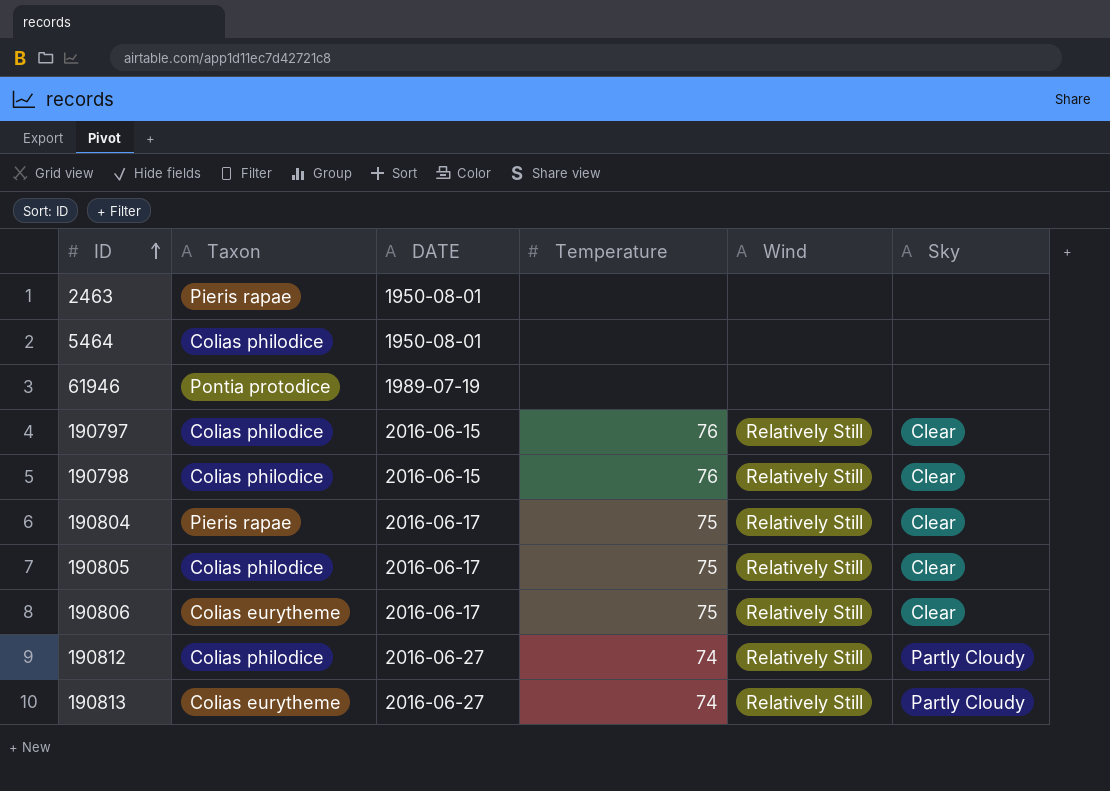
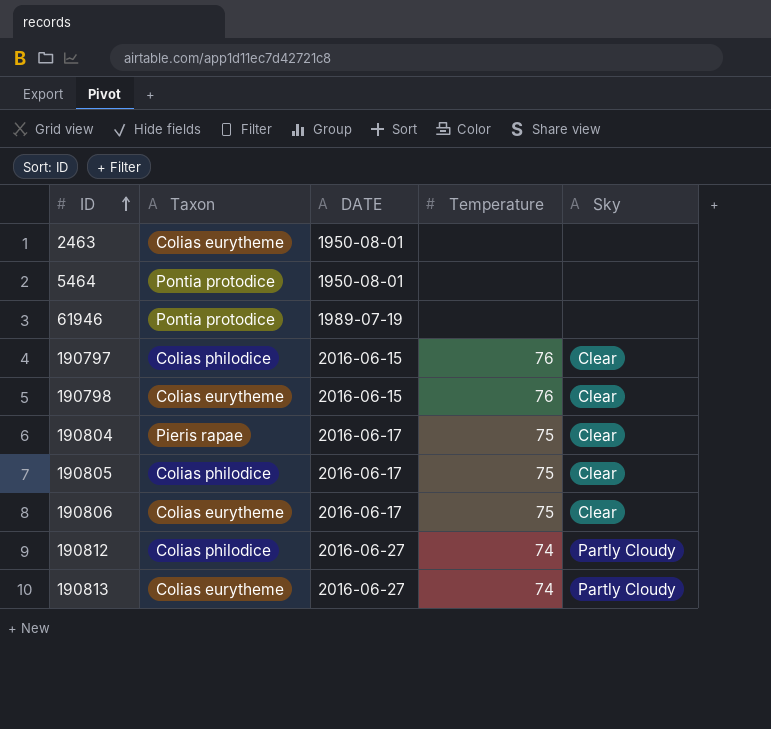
column Wind | position: 5 -> none
2463 | Taxon: Pieris rapae -> Colias eurytheme
5464 | Taxon: Colias philodice -> Pontia protodice
190798 | Taxon: Colias philodice -> Colias eurytheme

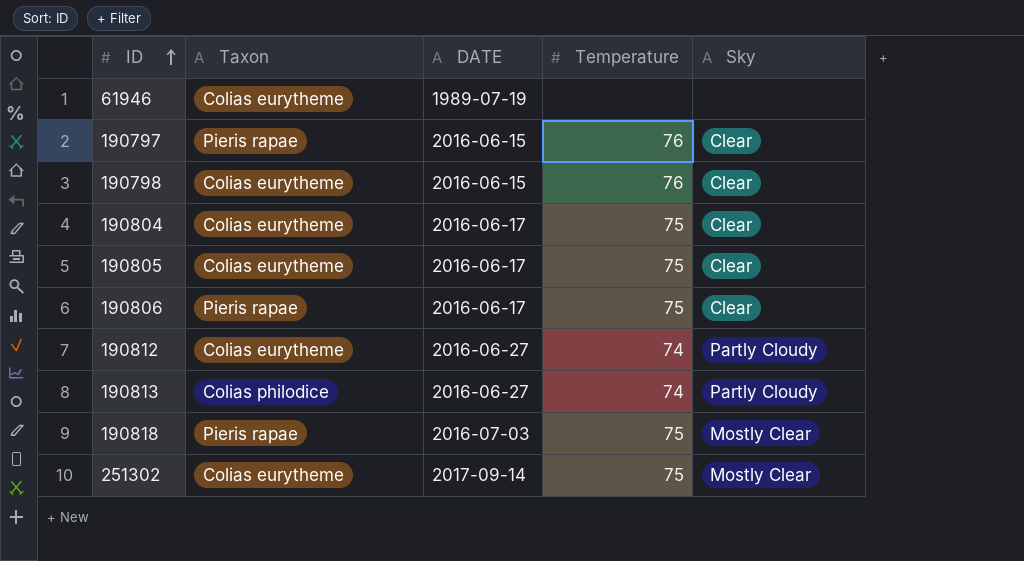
row 2463: Colias eurytheme | 1950-08-01 | none | none -> none
row 5464: Pontia protodice | 1950-08-01 | none | none -> none
61946 | Taxon: Pontia protodice -> Colias eurytheme
190797 | Taxon: Colias philodice -> Pieris rapae
190804 | Taxon: Pieris rapae -> Colias eurytheme
190805 | Taxon: Colias philodice -> Colias eurytheme
190806 | Taxon: Colias eurytheme -> Pieris rapae
190812 | Taxon: Colias philodice -> Colias eurytheme
190813 | Taxon: Colias eurytheme -> Colias philodice
row 190818: none -> Pieris rapae | 2016-07-03 | 75 | Mostly Clear
row 251302: none -> Colias eurytheme | 2017-09-14 | 75 | Mostly Clear

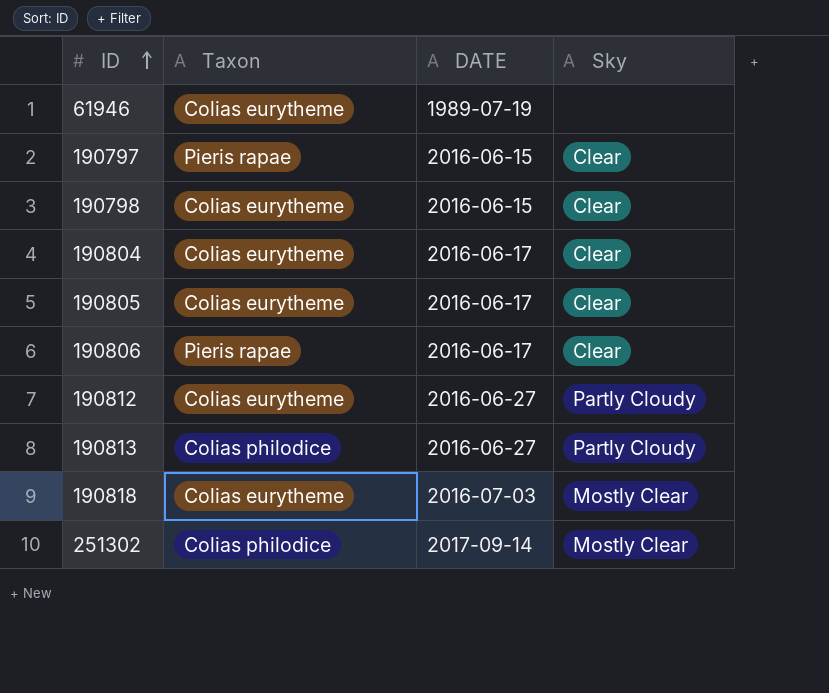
column Temperature | position: 4 -> none
190818 | Taxon: Pieris rapae -> Colias eurytheme
251302 | Taxon: Colias eurytheme -> Colias philodice

